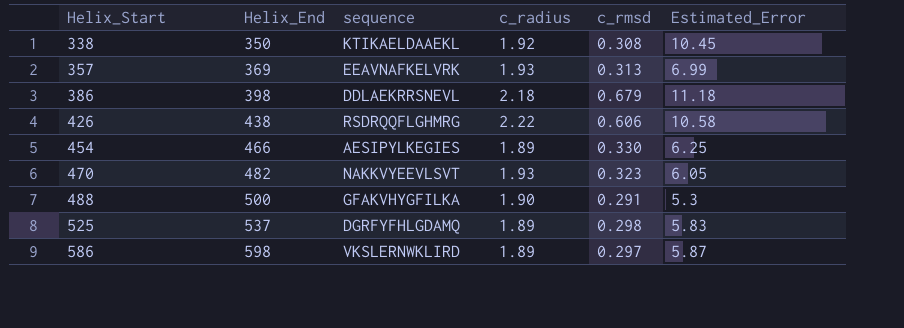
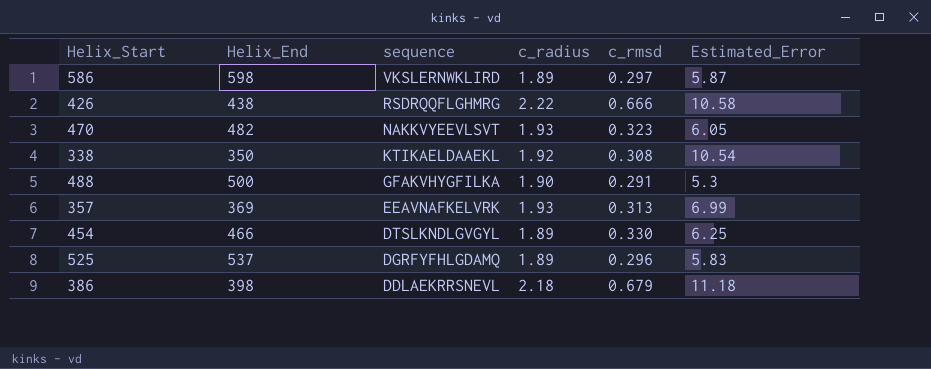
row order: Helix_Start ascending -> sequence descending
426 | c_rmsd: 0.606 -> 0.666
338 | Estimated_Error: 10.45 -> 10.54
454 | sequence: AESIPYLKEGIES -> DTSLKNDLGVGYL
525 | c_rmsd: 0.298 -> 0.296

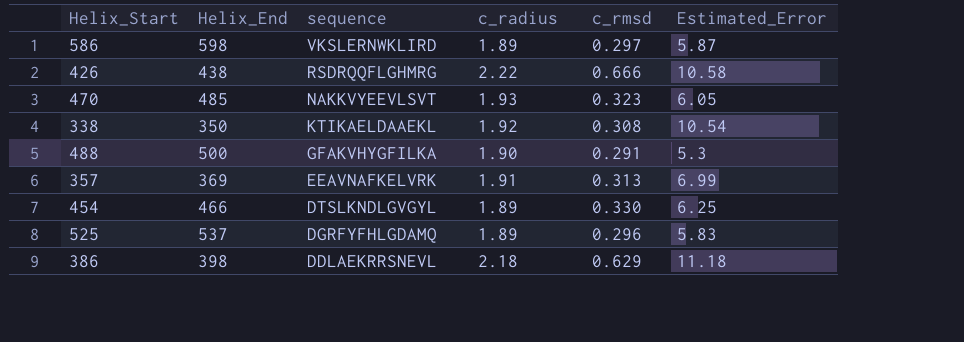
470 | Helix_End: 482 -> 485
357 | c_radius: 1.93 -> 1.91
386 | c_rmsd: 0.679 -> 0.629

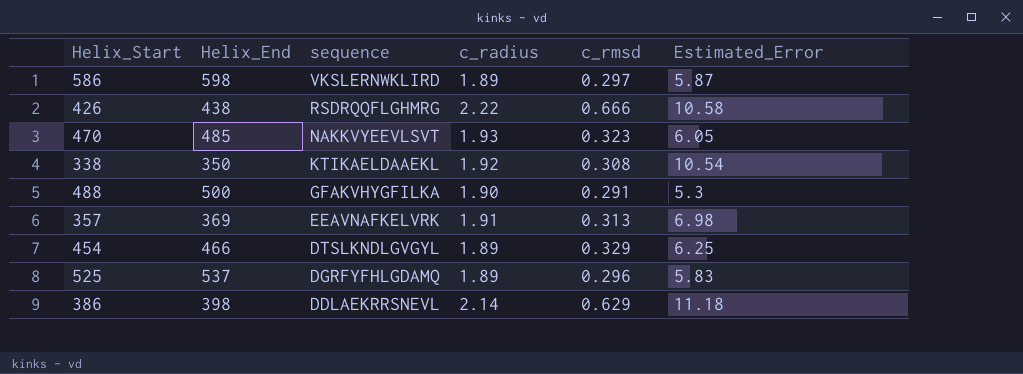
357 | Estimated_Error: 6.99 -> 6.98
454 | c_rmsd: 0.330 -> 0.329
386 | c_radius: 2.18 -> 2.14

